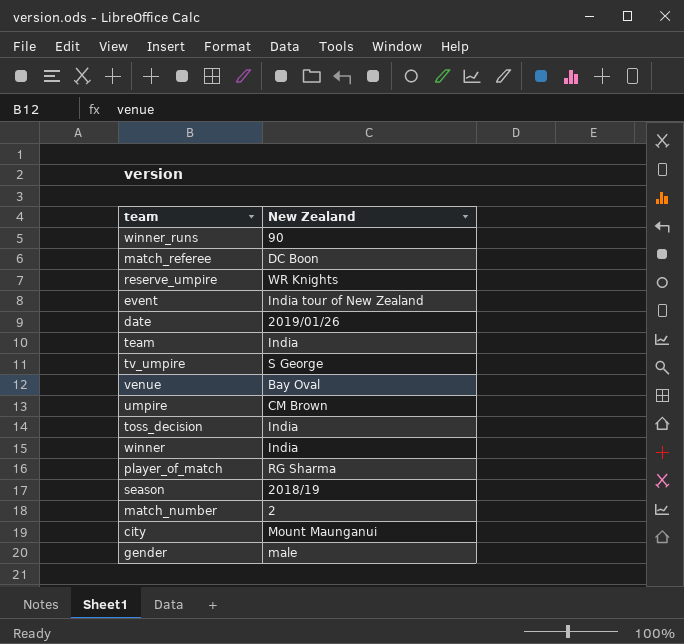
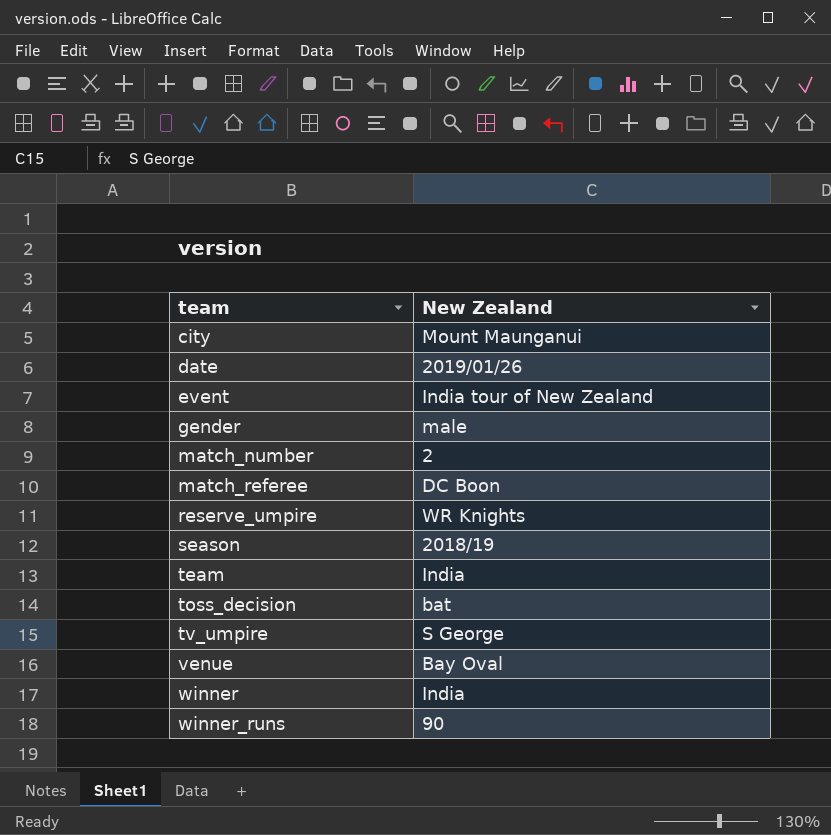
row order: none -> team ascending
row umpire: CM Brown -> none
row player_of_match: RG Sharma -> none
toss_decision | New Zealand: India -> bat

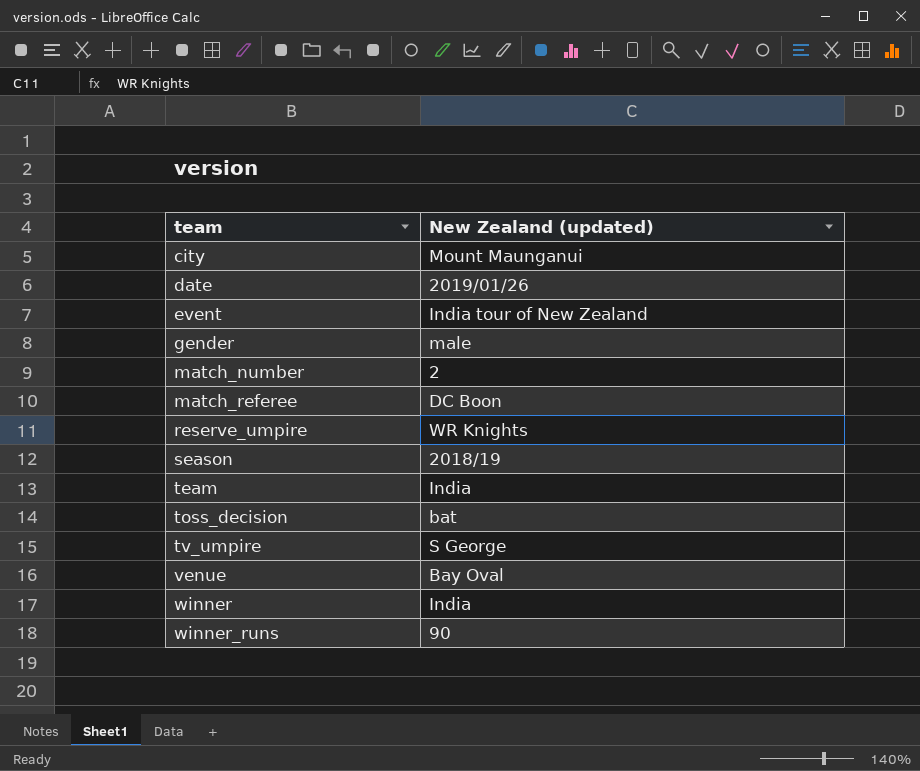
column name: New Zealand -> New Zealand (updated)

